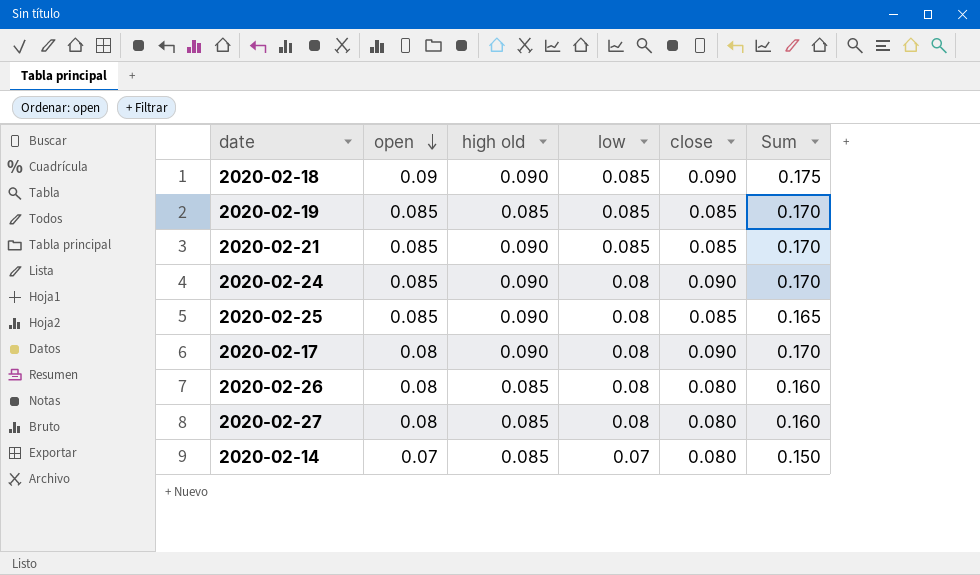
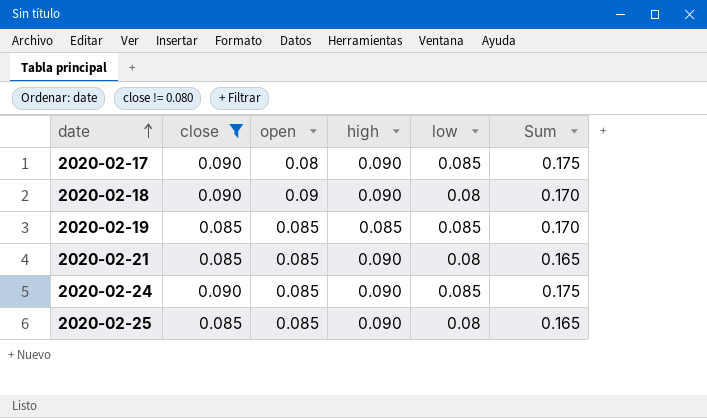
filter: none -> close != 0.080
row order: open descending -> date ascending
column close | position: 5 -> 2
column name: high old -> high
2020-02-17 | low: 0.08 -> 0.085
2020-02-17 | Sum: 0.170 -> 0.175
2020-02-18 | low: 0.085 -> 0.08
2020-02-18 | Sum: 0.175 -> 0.170
2020-02-21 | low: 0.085 -> 0.08
2020-02-21 | Sum: 0.170 -> 0.165
2020-02-24 | low: 0.08 -> 0.085
2020-02-24 | Sum: 0.170 -> 0.175

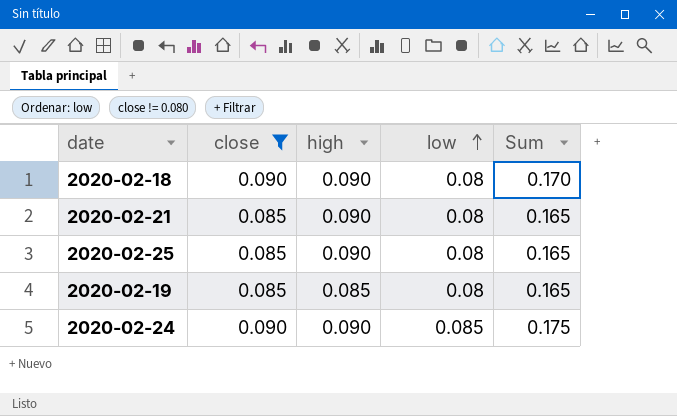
row order: date ascending -> low ascending
column open | position: 3 -> none
row 2020-02-17: 0.090 | 0.08 | 0.090 | 0.085 | 0.175 -> none
2020-02-19 | low: 0.085 -> 0.08
2020-02-19 | Sum: 0.170 -> 0.165

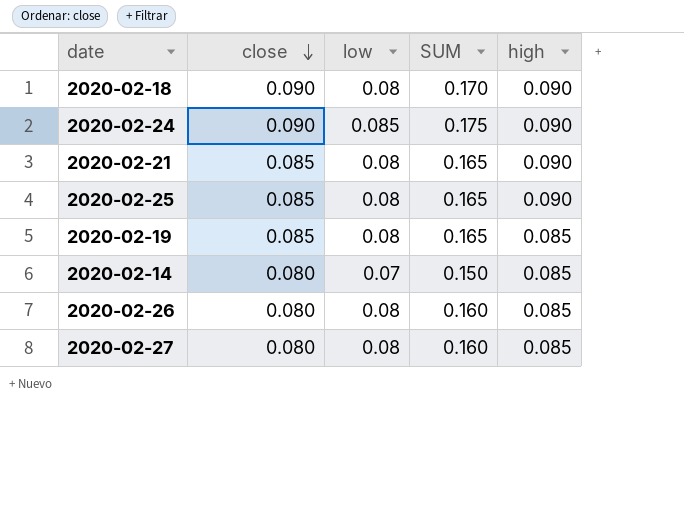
filter: close != 0.080 -> none
row order: low ascending -> close descending
column name: Sum -> SUM
column high | position: 3 -> 5

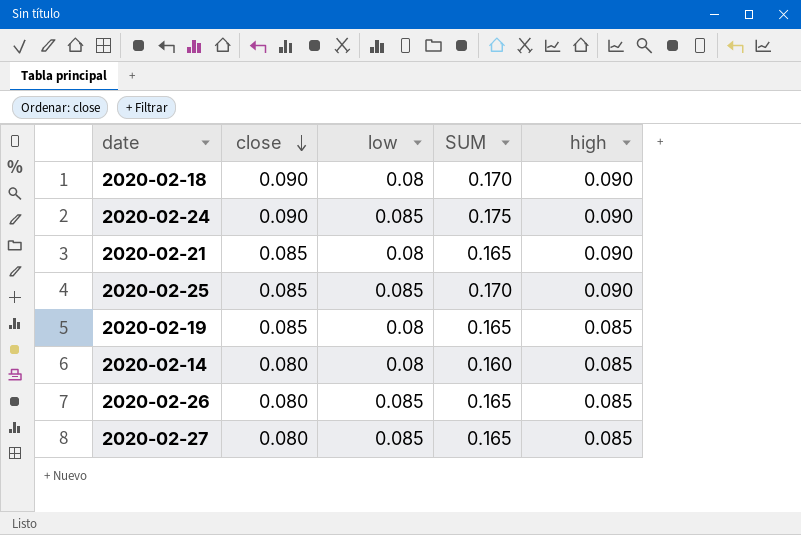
2020-02-25 | low: 0.08 -> 0.085
2020-02-25 | SUM: 0.165 -> 0.170
2020-02-14 | low: 0.07 -> 0.08
2020-02-14 | SUM: 0.150 -> 0.160
2020-02-26 | low: 0.08 -> 0.085
2020-02-26 | SUM: 0.160 -> 0.165
2020-02-27 | low: 0.08 -> 0.085
2020-02-27 | SUM: 0.160 -> 0.165

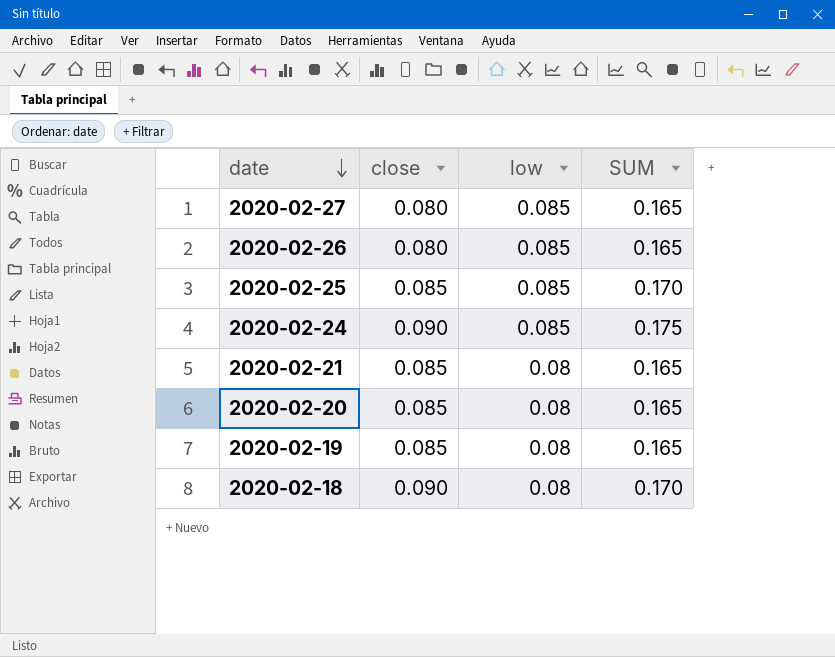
row order: close descending -> date descending
column high | position: 5 -> none
row 2020-02-14: 0.080 | 0.08 | 0.160 | 0.085 -> none
row 2020-02-20: none -> 0.085 | 0.08 | 0.165

